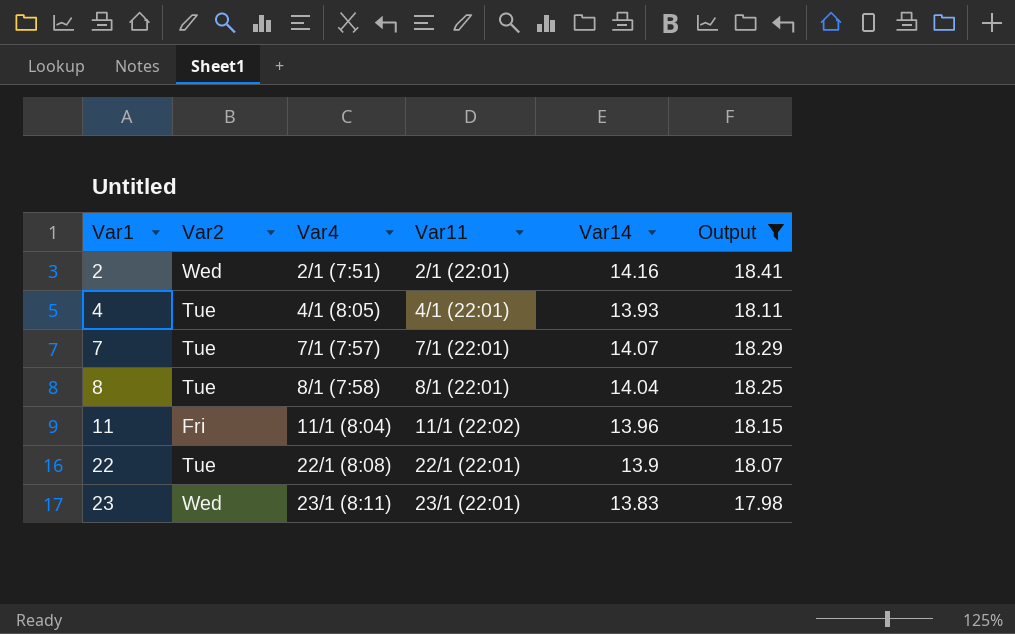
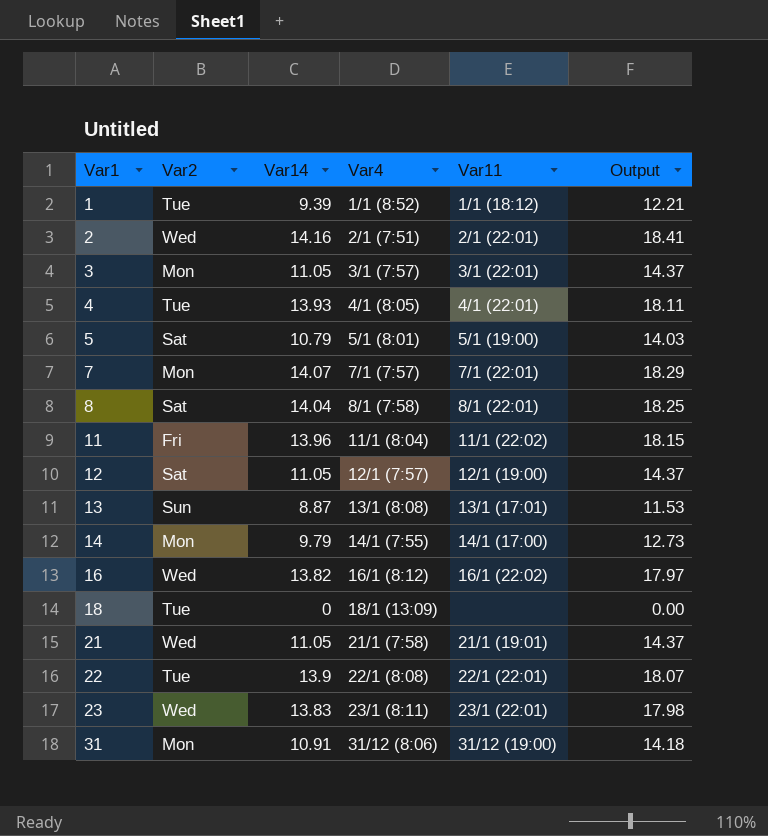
filter: Output >= 17.98 -> none
column Var14 | position: 5 -> 3
7 | Var2: Tue -> Mon
8 | Var2: Tue -> Sat

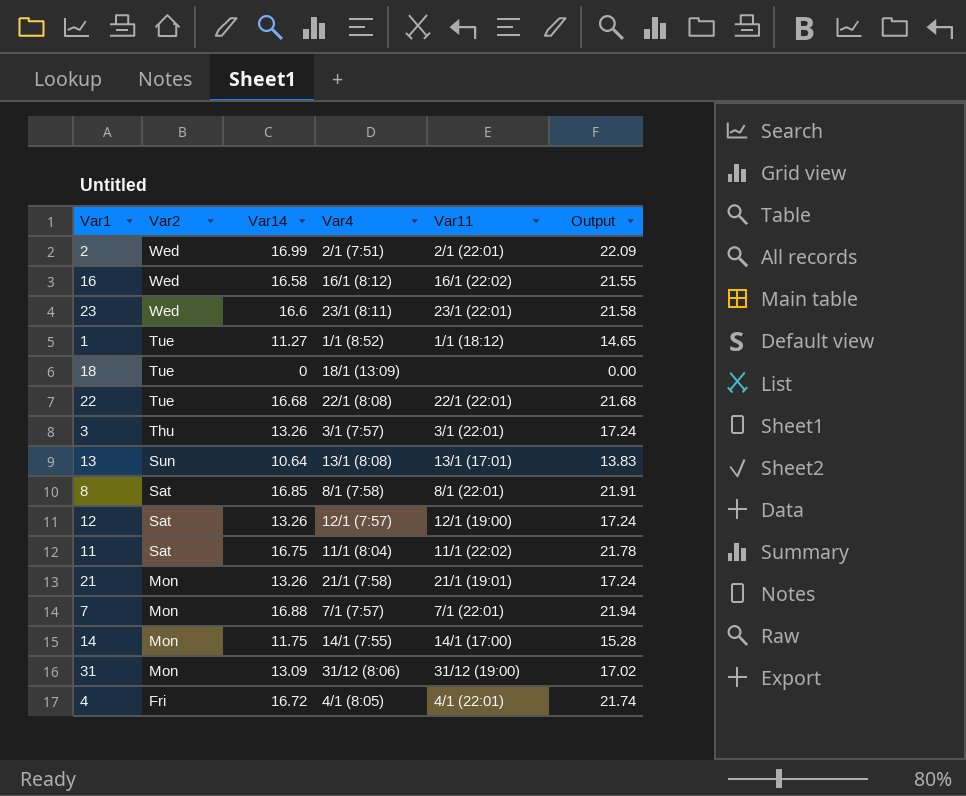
row order: Var1 ascending -> Var2 descending
row 5: Sat | 10.79 | 5/1 (8:01) | 5/1 (19:00) | 14.03 -> none
2 | Var14: 14.16 -> 16.99
2 | Output: 18.41 -> 22.09
16 | Var14: 13.82 -> 16.58
16 | Output: 17.97 -> 21.55
23 | Var14: 13.83 -> 16.6
23 | Output: 17.98 -> 21.58
1 | Var14: 9.39 -> 11.27
1 | Output: 12.21 -> 14.65
22 | Var14: 13.9 -> 16.68
22 | Output: 18.07 -> 21.68
3 | Var2: Mon -> Thu
3 | Var14: 11.05 -> 13.26
3 | Output: 14.37 -> 17.24
13 | Var14: 8.87 -> 10.64
13 | Output: 11.53 -> 13.83
8 | Var14: 14.04 -> 16.85
8 | Output: 18.25 -> 21.91
12 | Var14: 11.05 -> 13.26
12 | Output: 14.37 -> 17.24
11 | Var2: Fri -> Sat
11 | Var14: 13.96 -> 16.75
11 | Output: 18.15 -> 21.78
21 | Var2: Wed -> Mon
21 | Var14: 11.05 -> 13.26
21 | Output: 14.37 -> 17.24
7 | Var14: 14.07 -> 16.88
7 | Output: 18.29 -> 21.94
14 | Var14: 9.79 -> 11.75
14 | Output: 12.73 -> 15.28
31 | Var14: 10.91 -> 13.09
31 | Output: 14.18 -> 17.02
4 | Var2: Tue -> Fri
4 | Var14: 13.93 -> 16.72
4 | Output: 18.11 -> 21.74

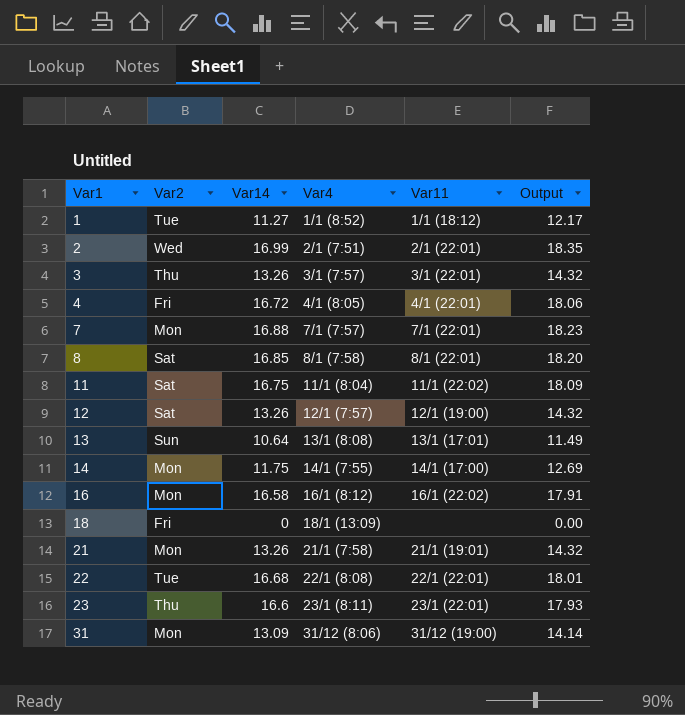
row order: Var2 descending -> Var1 ascending
column Output | formula: [Var14] * 1.3 -> [Var14] * 1.08
16 | Var2: Wed -> Mon
18 | Var2: Tue -> Fri
23 | Var2: Wed -> Thu

